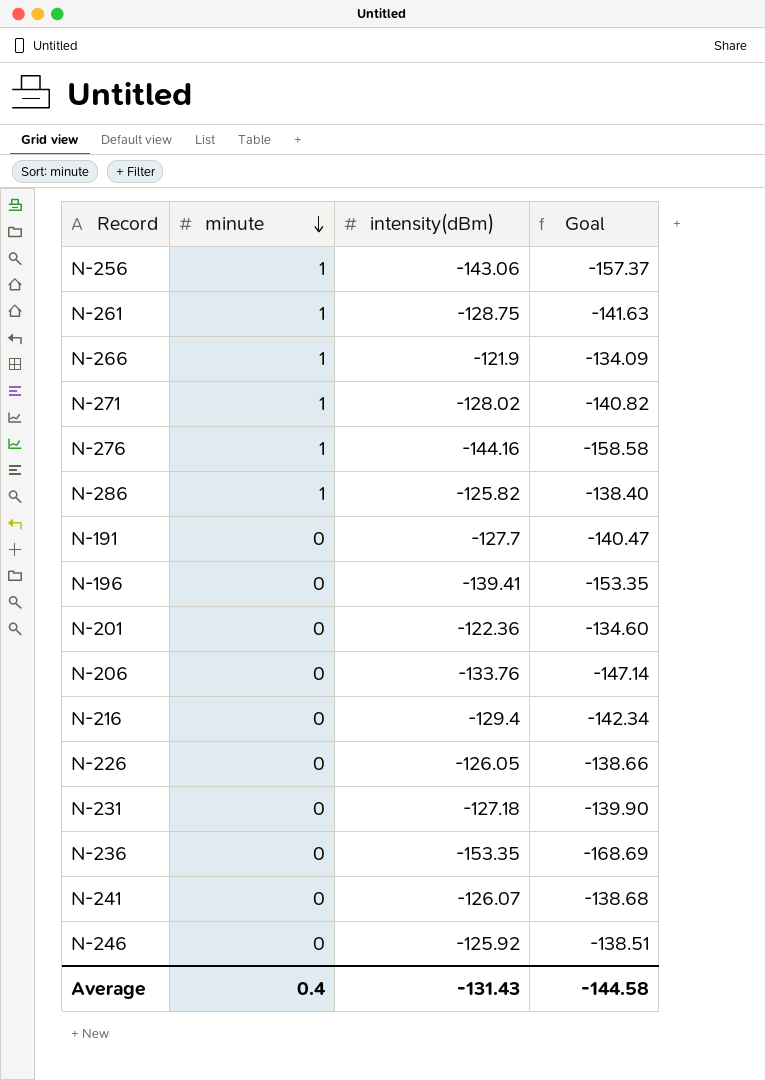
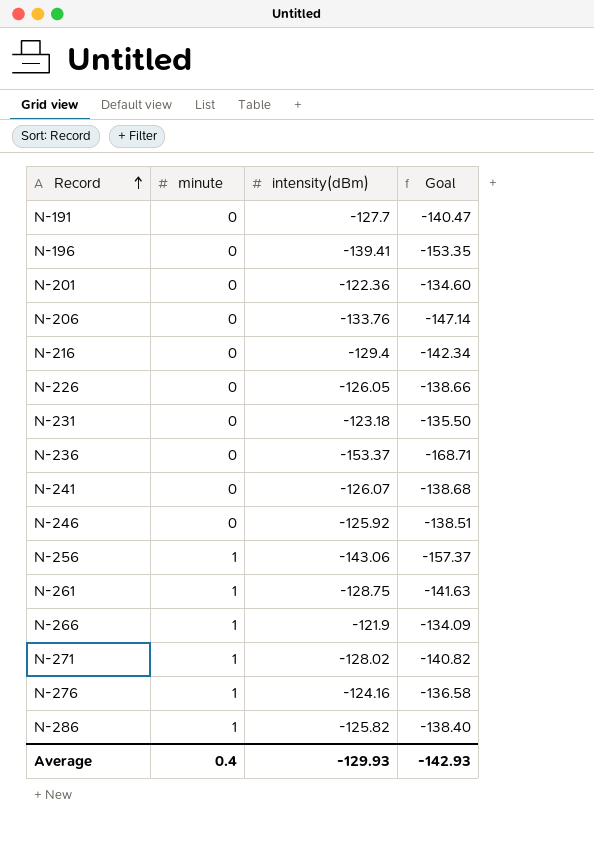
row order: minute descending -> Record ascending
N-231 | intensity(dBm): -127.18 -> -123.18
N-231 | Goal: -139.90 -> -135.50
N-236 | intensity(dBm): -153.35 -> -153.37
N-236 | Goal: -168.69 -> -168.71
N-276 | intensity(dBm): -144.16 -> -124.16
N-276 | Goal: -158.58 -> -136.58
Average | intensity(dBm): -131.43 -> -129.93
Average | Goal: -144.58 -> -142.93

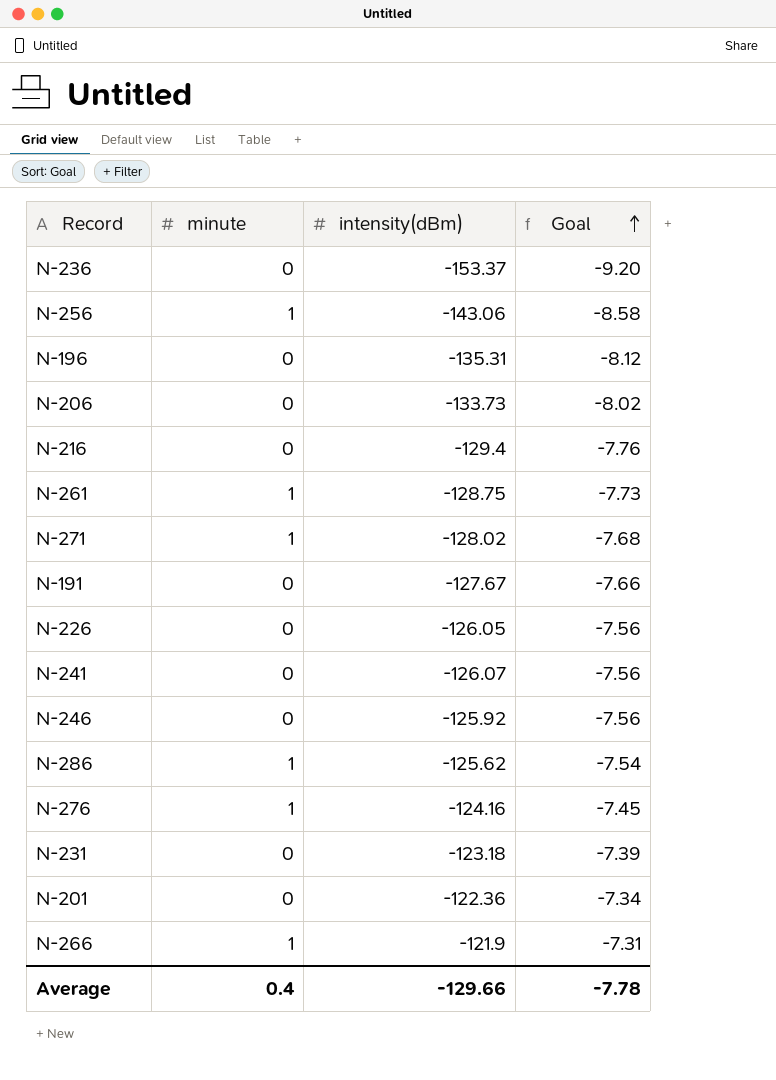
row order: Record ascending -> Goal ascending
column Goal | formula: [intensity(dBm)] * 1.1 -> [intensity(dBm)] * 0.06
N-196 | intensity(dBm): -139.41 -> -135.31
N-206 | intensity(dBm): -133.76 -> -133.73
N-191 | intensity(dBm): -127.7 -> -127.67
N-286 | intensity(dBm): -125.82 -> -125.62
Average | intensity(dBm): -129.93 -> -129.66
Average | Goal: -142.93 -> -7.78

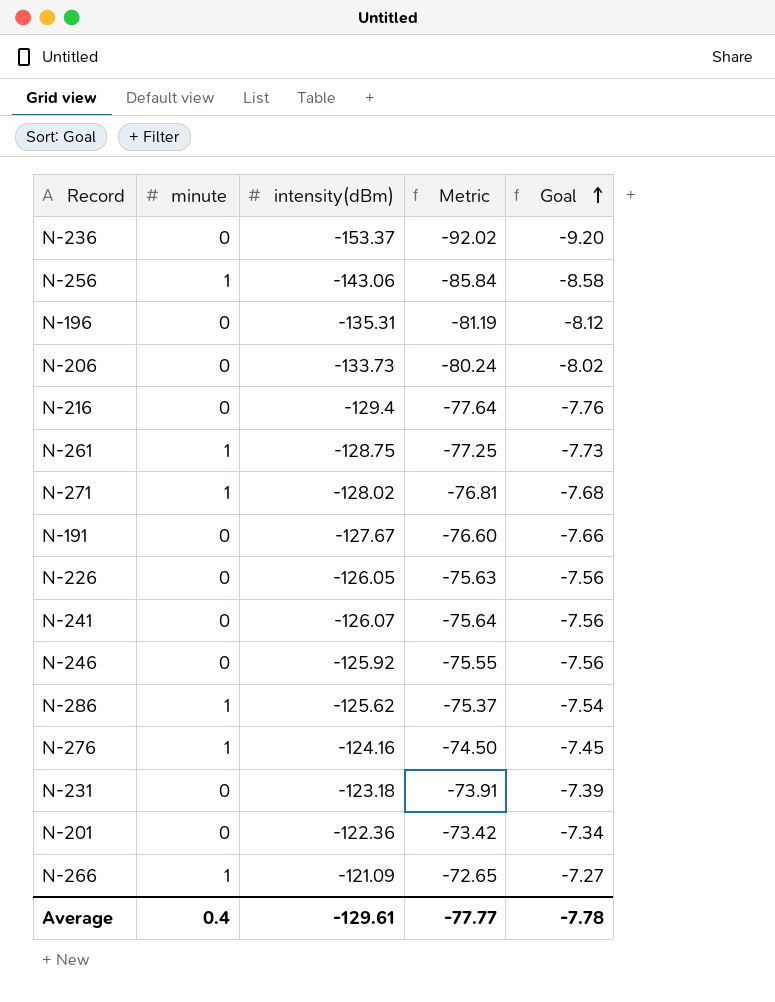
column Metric | formula: none -> [intensity(dBm)] * 0.6
N-266 | intensity(dBm): -121.9 -> -121.09
N-266 | Goal: -7.31 -> -7.27
Average | intensity(dBm): -129.66 -> -129.61

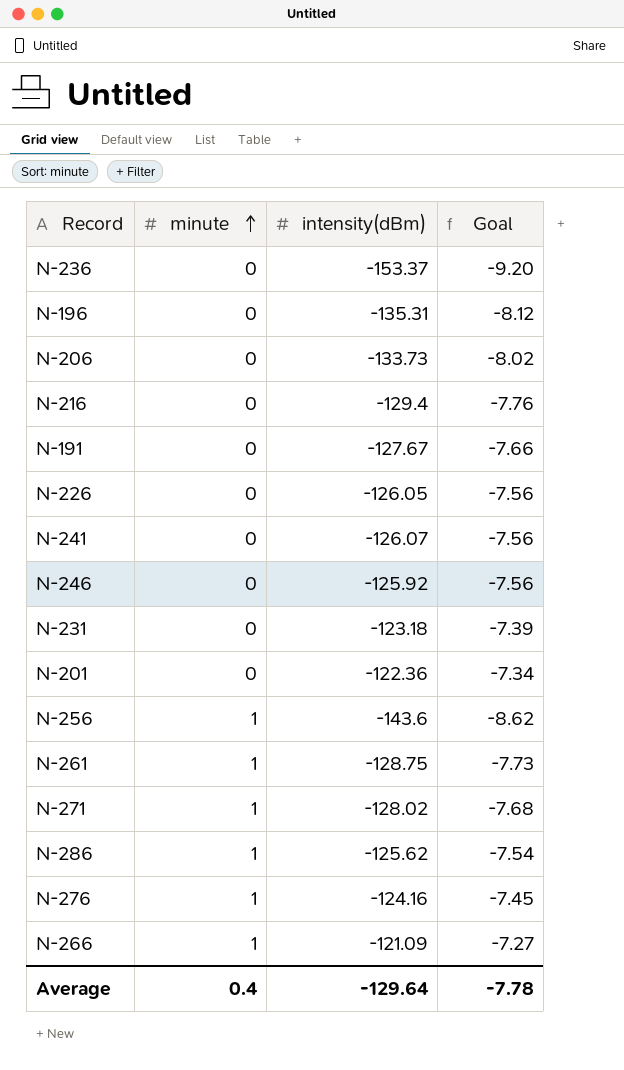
row order: Goal ascending -> minute ascending
column Metric | formula: [intensity(dBm)] * 0.6 -> none
N-256 | intensity(dBm): -143.06 -> -143.6
N-256 | Goal: -8.58 -> -8.62
Average | intensity(dBm): -129.61 -> -129.64

